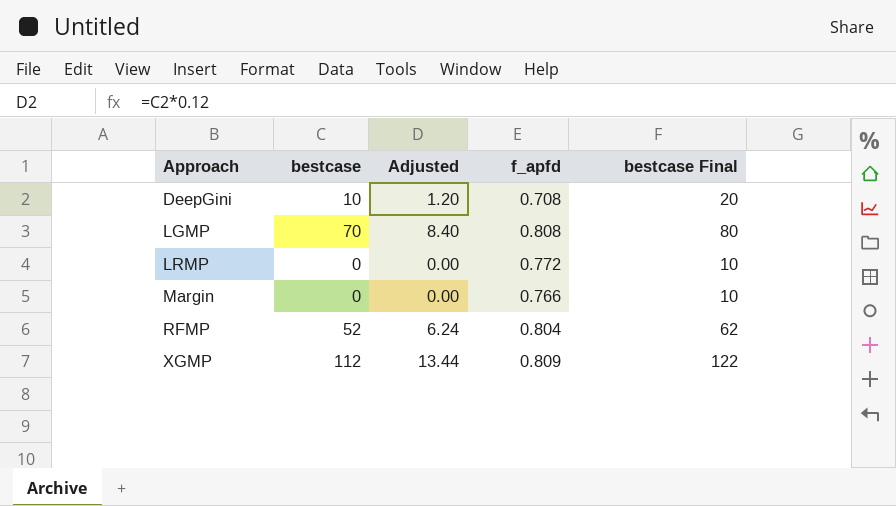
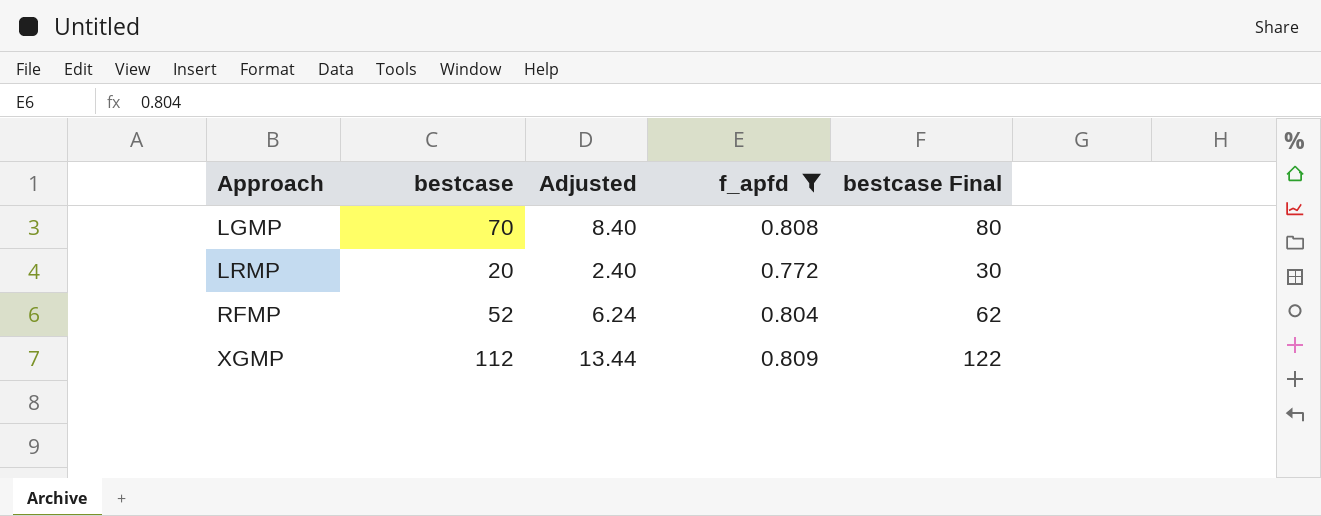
filter: none -> f_apfd >= 0.772
LRMP | bestcase: 0 -> 20
LRMP | Adjusted: 0.00 -> 2.40
LRMP | bestcase Final: 10 -> 30

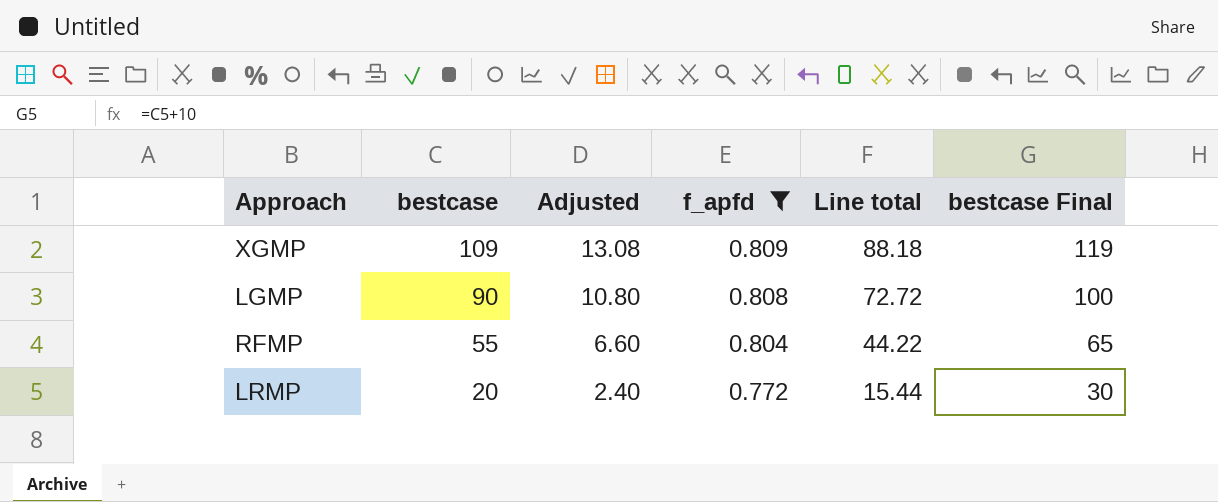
row order: Approach ascending -> bestcase descending
column Line total | formula: none -> [bestcase] * [f_apfd]
XGMP | bestcase: 112 -> 109
XGMP | Adjusted: 13.44 -> 13.08
XGMP | bestcase Final: 122 -> 119
LGMP | bestcase: 70 -> 90
LGMP | Adjusted: 8.40 -> 10.80
LGMP | bestcase Final: 80 -> 100
RFMP | bestcase: 52 -> 55
RFMP | Adjusted: 6.24 -> 6.60
RFMP | bestcase Final: 62 -> 65

